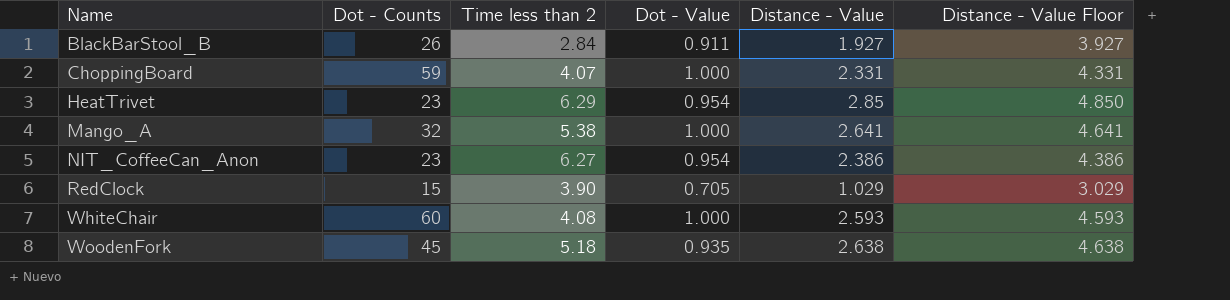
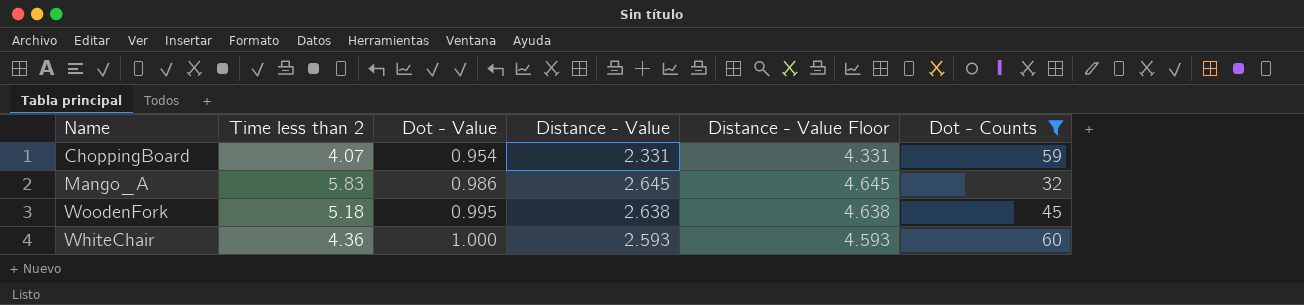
filter: none -> Dot - Counts >= 32
row order: Name ascending -> Dot - Value ascending
column Dot - Counts | position: 2 -> 6
ChoppingBoard | Dot - Value: 1.000 -> 0.954
Mango_A | Time less than 2: 5.38 -> 5.83
Mango_A | Dot - Value: 1.000 -> 0.986
Mango_A | Distance - Value: 2.641 -> 2.645
Mango_A | Distance - Value Floor: 4.641 -> 4.645
WoodenFork | Dot - Value: 0.935 -> 0.995
WhiteChair | Time less than 2: 4.08 -> 4.36

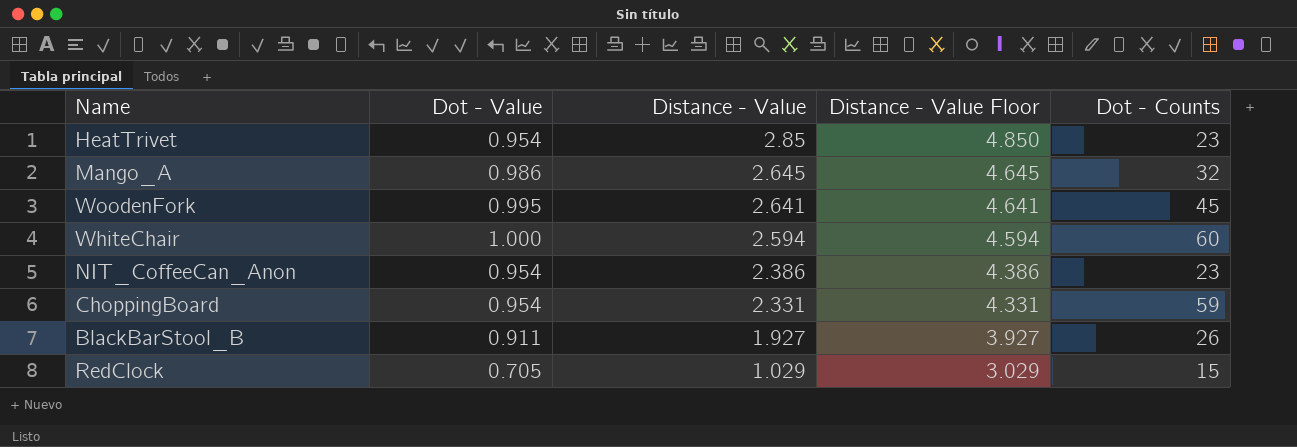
filter: Dot - Counts >= 32 -> none
row order: Dot - Value ascending -> Distance - Value descending
column Time less than 2 | position: 2 -> none
WoodenFork | Distance - Value: 2.638 -> 2.641
WoodenFork | Distance - Value Floor: 4.638 -> 4.641
WhiteChair | Distance - Value: 2.593 -> 2.594
WhiteChair | Distance - Value Floor: 4.593 -> 4.594

